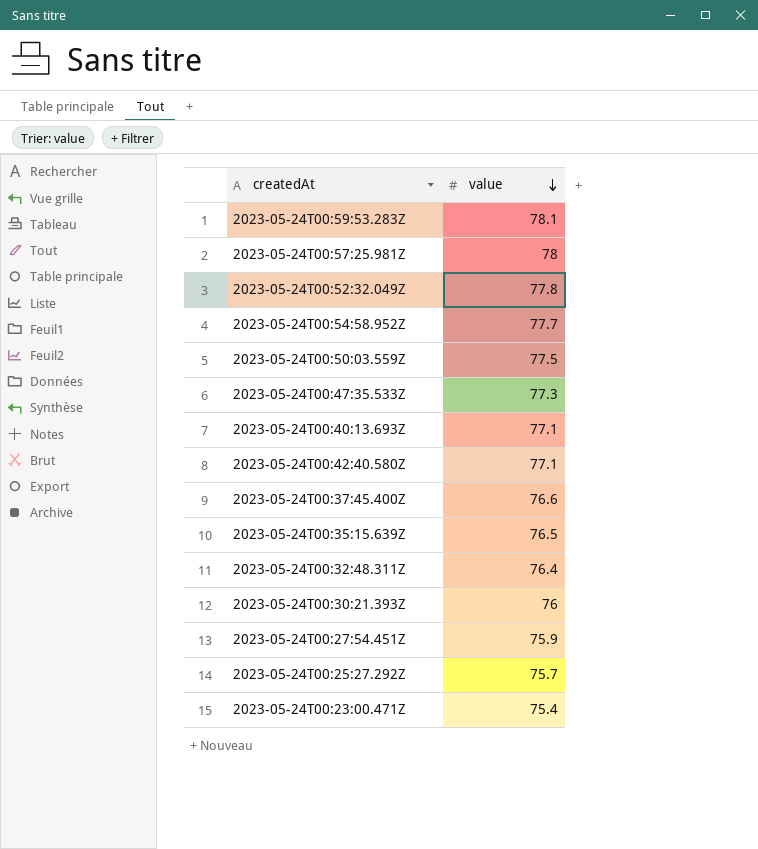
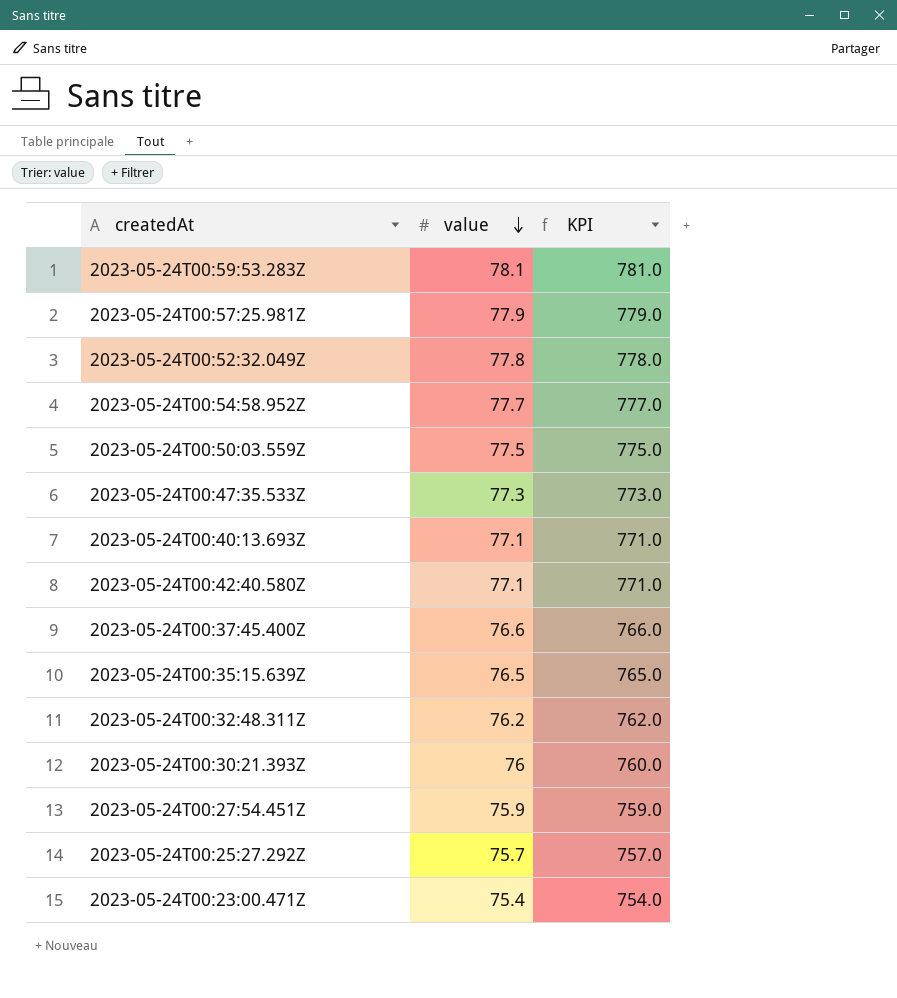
column KPI | formula: none -> [value] * 10
2023-05-24T00:57:25.981Z | value: 78 -> 77.9
2023-05-24T00:32:48.311Z | value: 76.4 -> 76.2

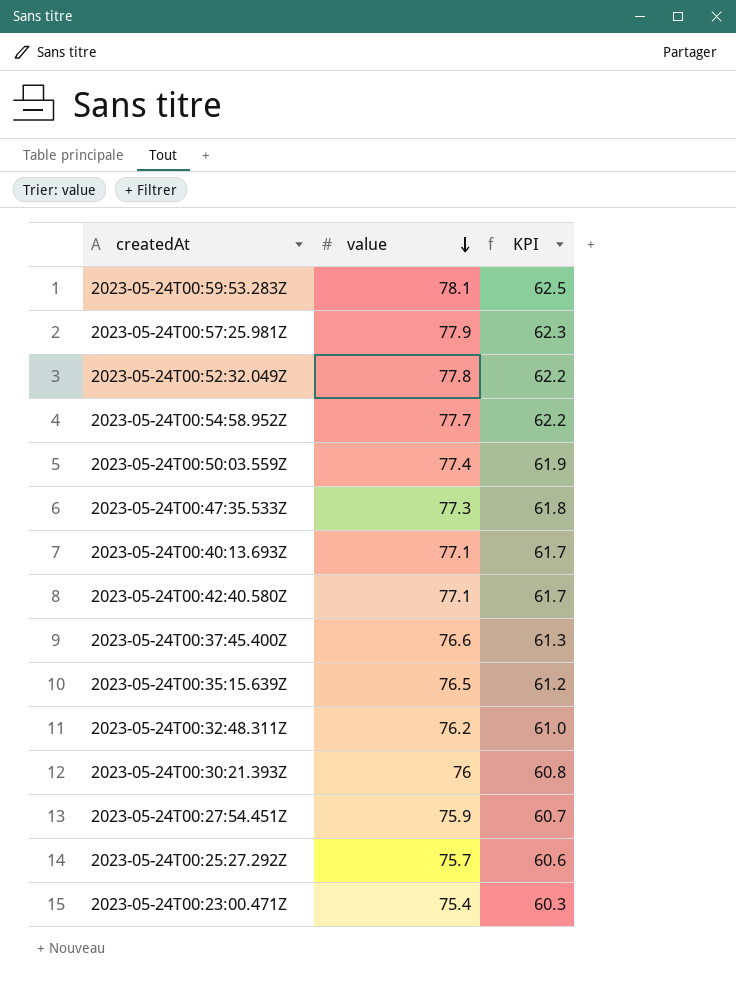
column KPI | formula: [value] * 10 -> [value] * 0.8
2023-05-24T00:50:03.559Z | value: 77.5 -> 77.4

